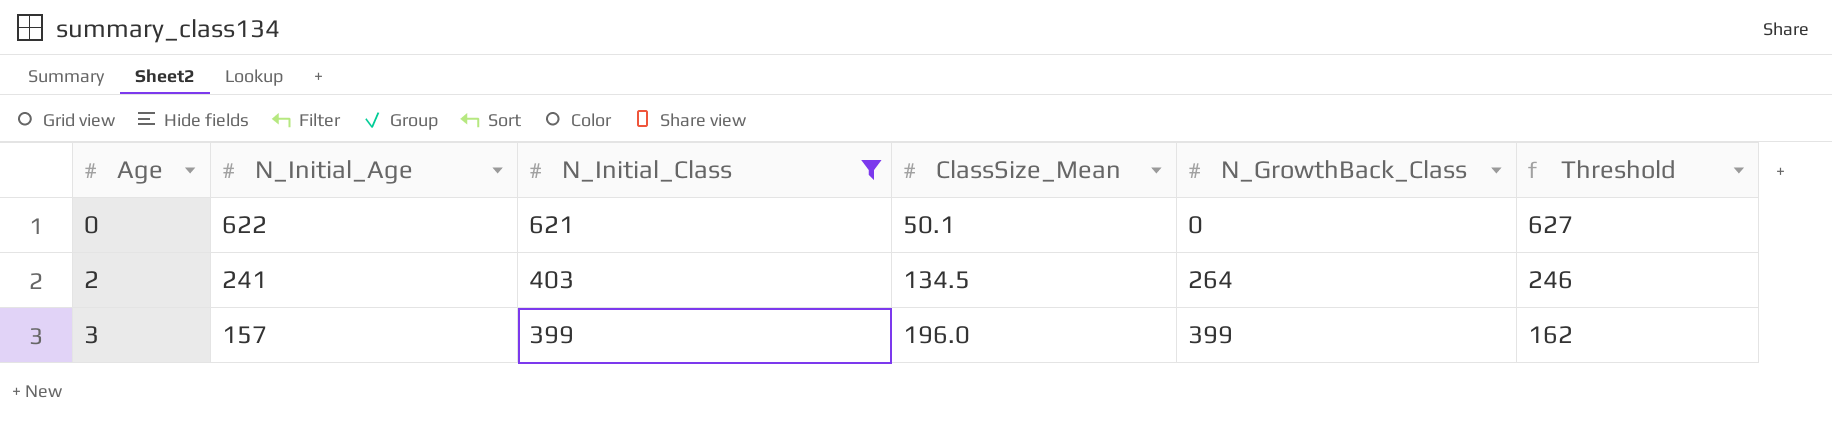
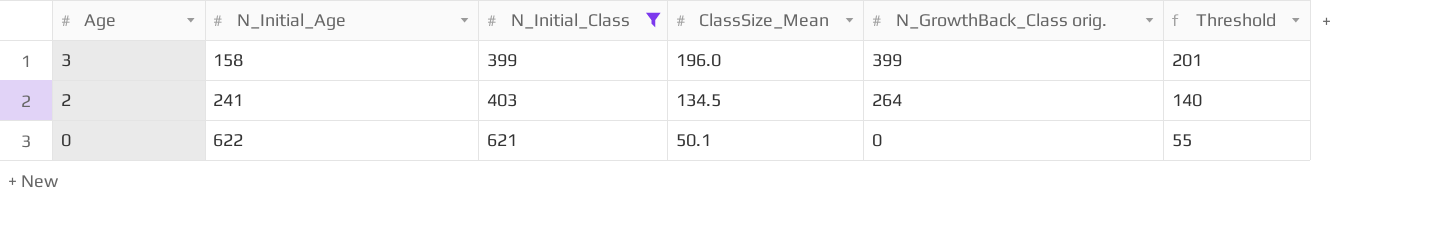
row order: Age ascending -> Age descending
column name: N_GrowthBack_Class -> N_GrowthBack_Class orig.
column Threshold | formula: [N_Initial_Age] + 5 -> [ClassSize_Mean] + 5
3 | N_Initial_Age: 157 -> 158

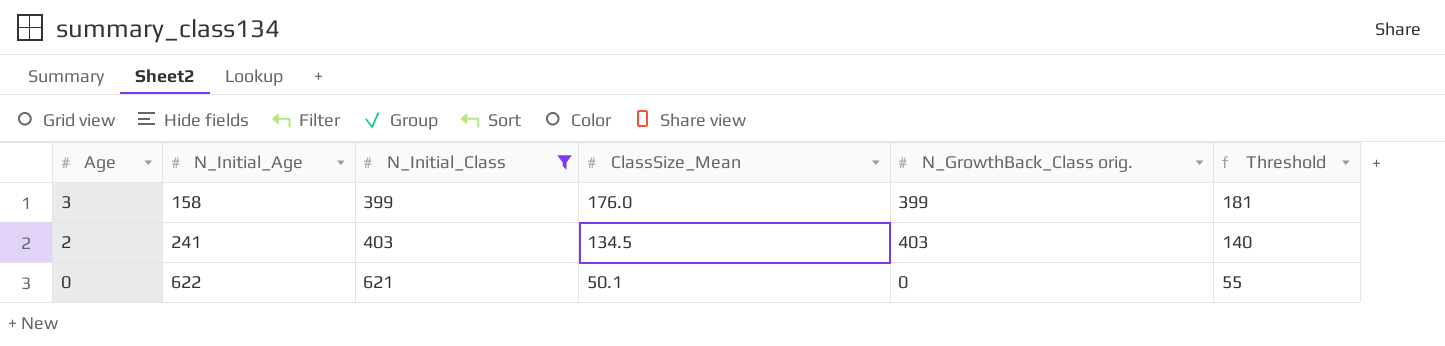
3 | ClassSize_Mean: 196.0 -> 176.0
3 | Threshold: 201 -> 181
2 | N_GrowthBack_Class orig.: 264 -> 403

